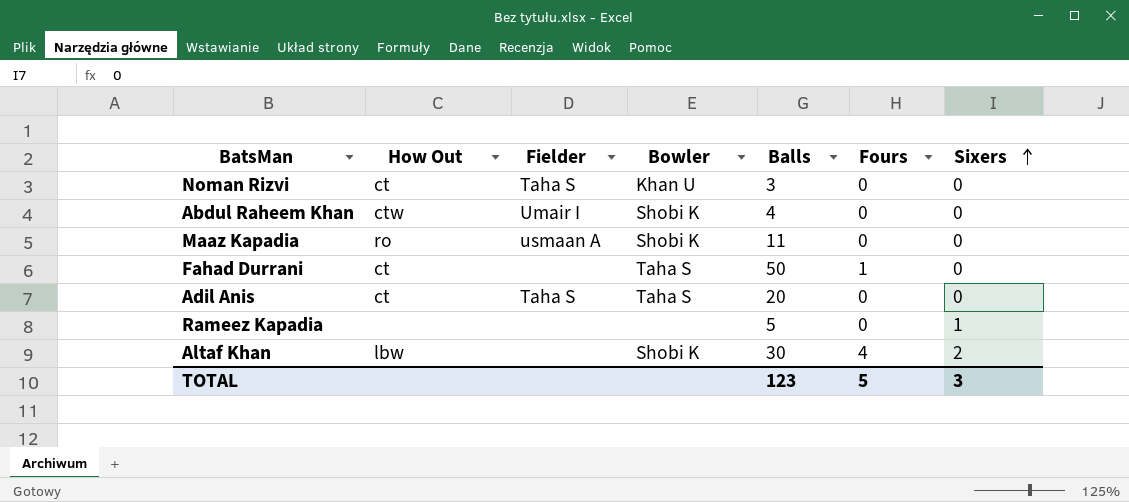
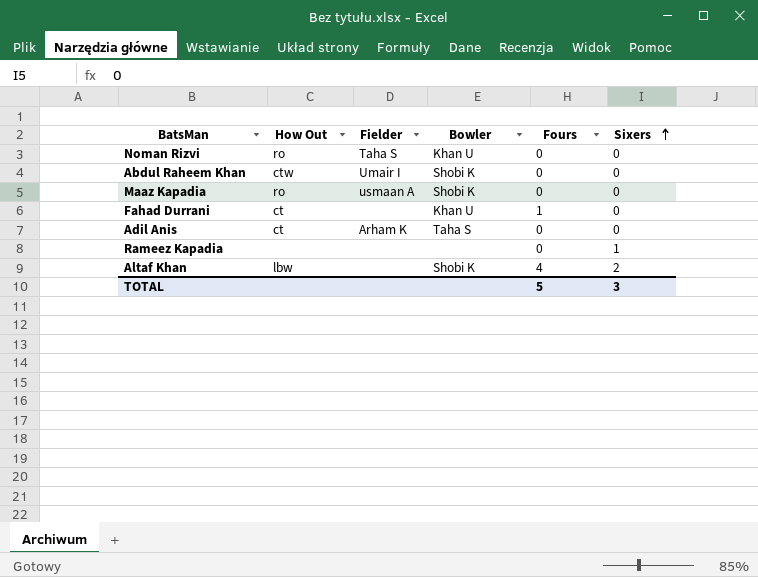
column Balls | position: 5 -> none
Noman Rizvi | How Out: ct -> ro
Fahad Durrani | Bowler: Taha S -> Khan U
Adil Anis | Fielder: Taha S -> Arham K

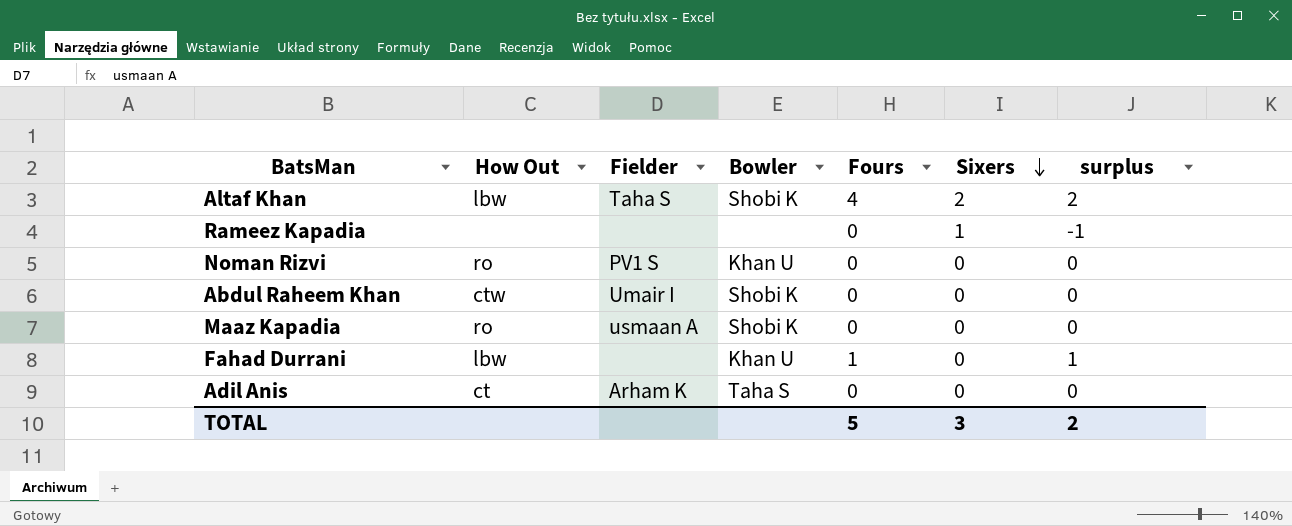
row order: Sixers ascending -> Sixers descending
column surplus | formula: none -> [Fours] - [Sixers]
Altaf Khan | Fielder: none -> Taha S
Noman Rizvi | Fielder: Taha S -> PV1 S
Fahad Durrani | How Out: ct -> lbw

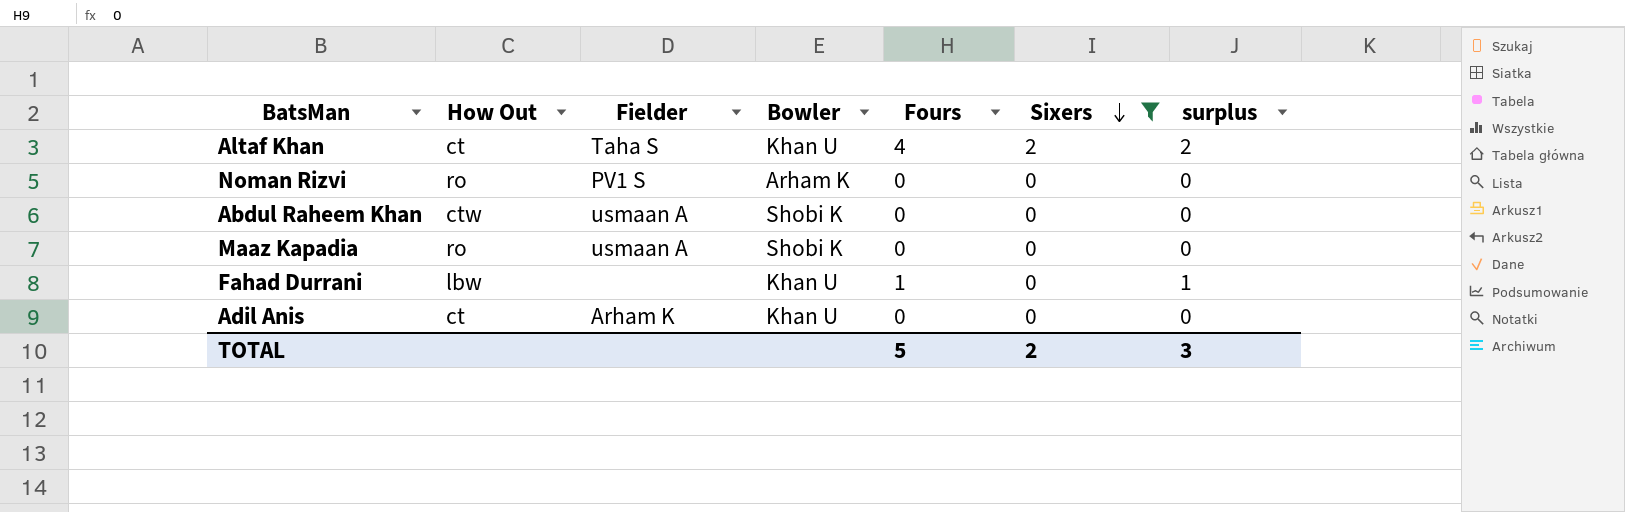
filter: none -> Sixers != 1
Altaf Khan | How Out: lbw -> ct
Altaf Khan | Bowler: Shobi K -> Khan U
Noman Rizvi | Bowler: Khan U -> Arham K
Abdul Raheem Khan | Fielder: Umair I -> usmaan A
Adil Anis | Bowler: Taha S -> Khan U
TOTAL | Sixers: 3 -> 2
TOTAL | surplus: 2 -> 3

